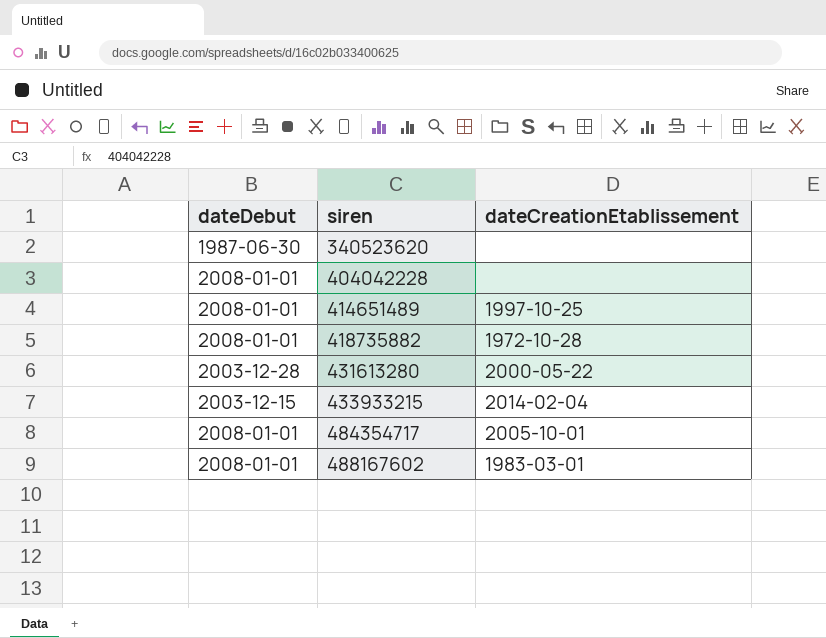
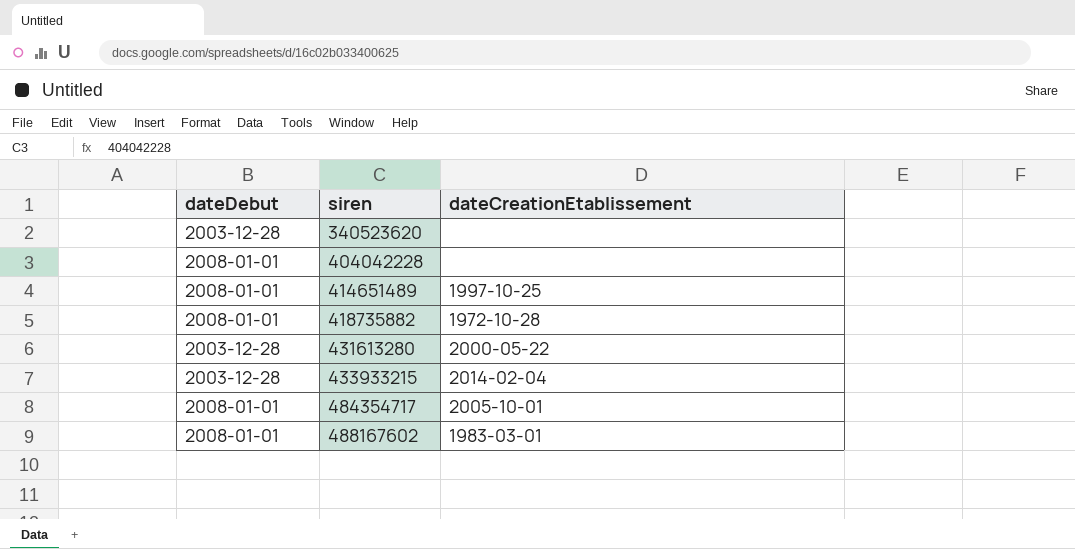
340523620 | dateDebut: 1987-06-30 -> 2003-12-28
433933215 | dateDebut: 2003-12-15 -> 2003-12-28

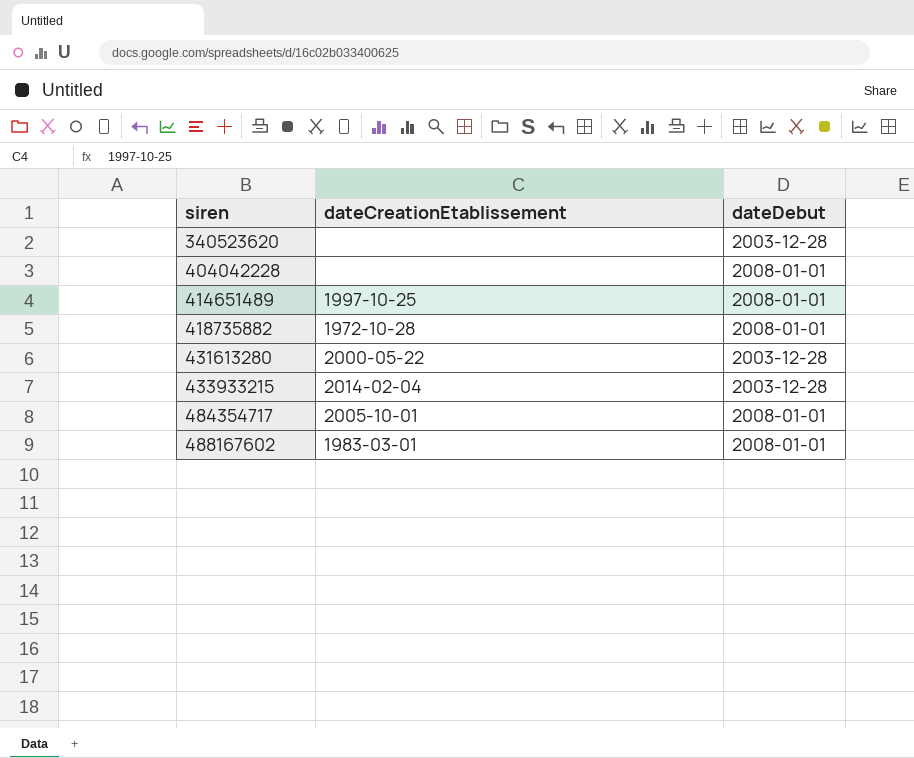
column dateDebut | position: 1 -> 3

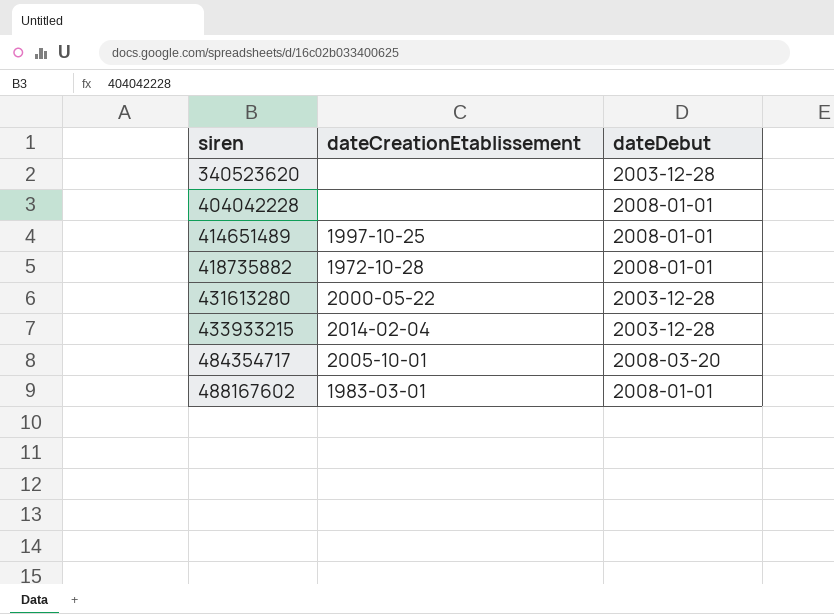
484354717 | dateDebut: 2008-01-01 -> 2008-03-20

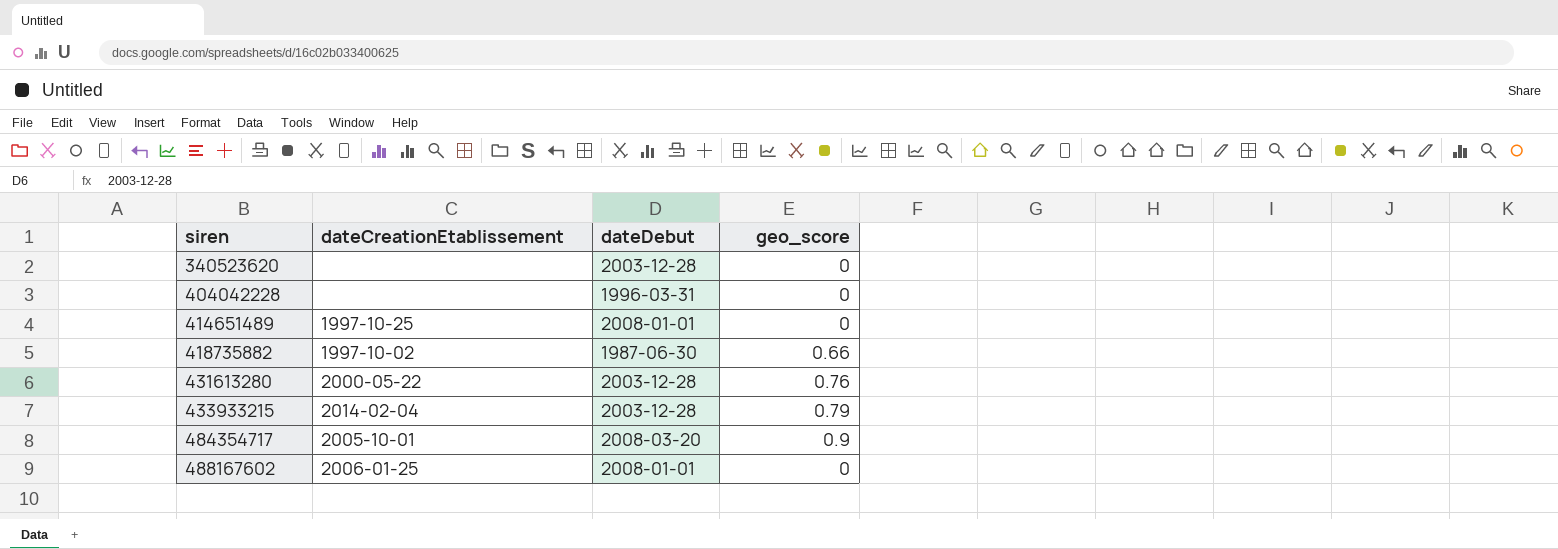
column geo_score | position: none -> 4
404042228 | dateDebut: 2008-01-01 -> 1996-03-31
418735882 | dateCreationEtablissement: 1972-10-28 -> 1997-10-02
418735882 | dateDebut: 2008-01-01 -> 1987-06-30
488167602 | dateCreationEtablissement: 1983-03-01 -> 2006-01-25

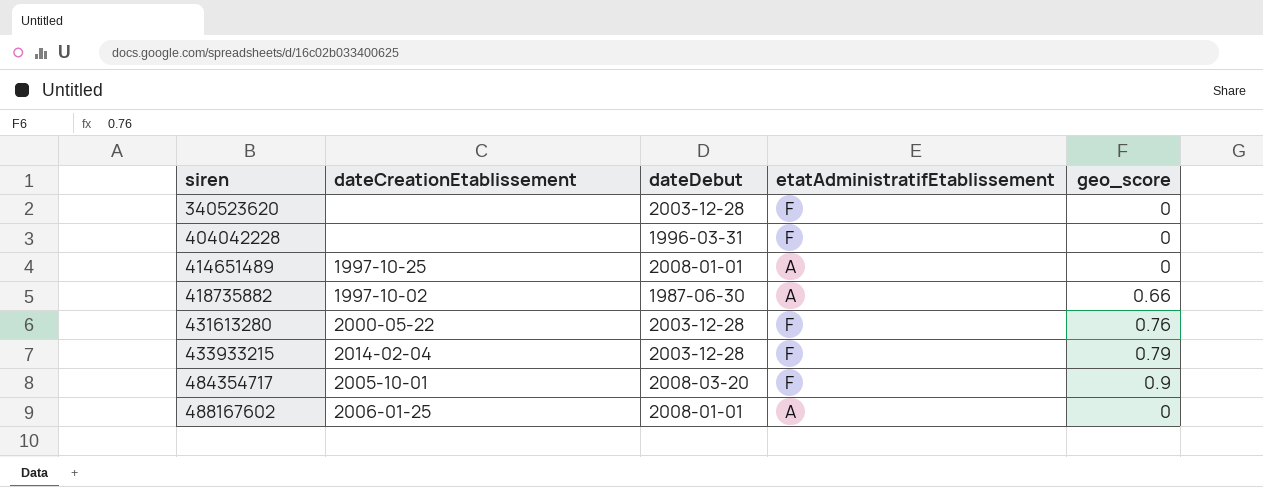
column etatAdministratifEtablissement | position: none -> 4

